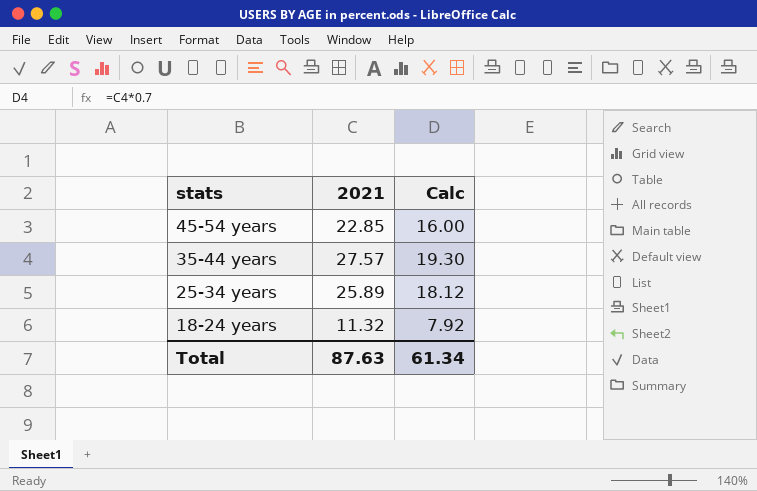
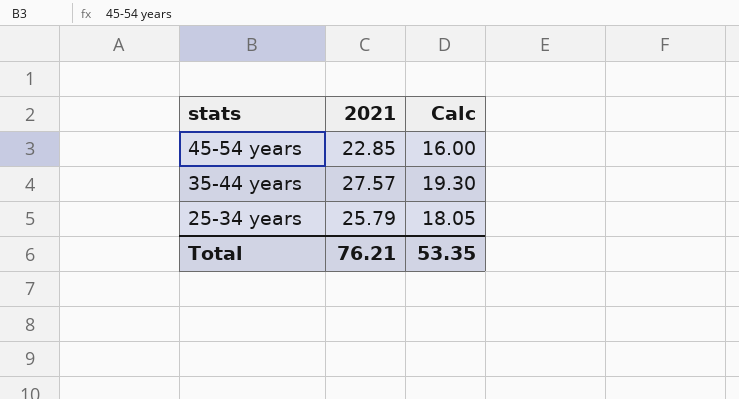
row 18-24 years: 11.32 | 7.92 -> none
25-34 years | 2021: 25.89 -> 25.79
25-34 years | Calc: 18.12 -> 18.05
Total | 2021: 87.63 -> 76.21
Total | Calc: 61.34 -> 53.35

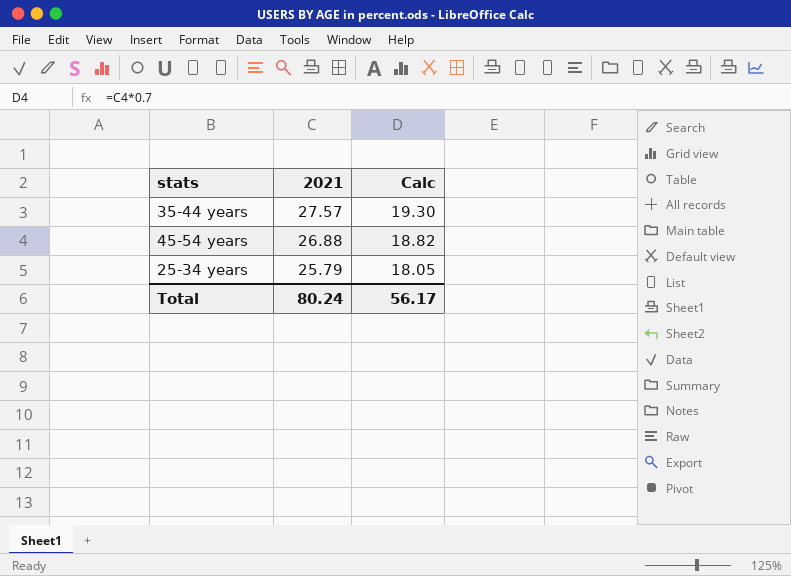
row order: stats descending -> 2021 descending
45-54 years | 2021: 22.85 -> 26.88
45-54 years | Calc: 16.00 -> 18.82
Total | 2021: 76.21 -> 80.24
Total | Calc: 53.35 -> 56.17

